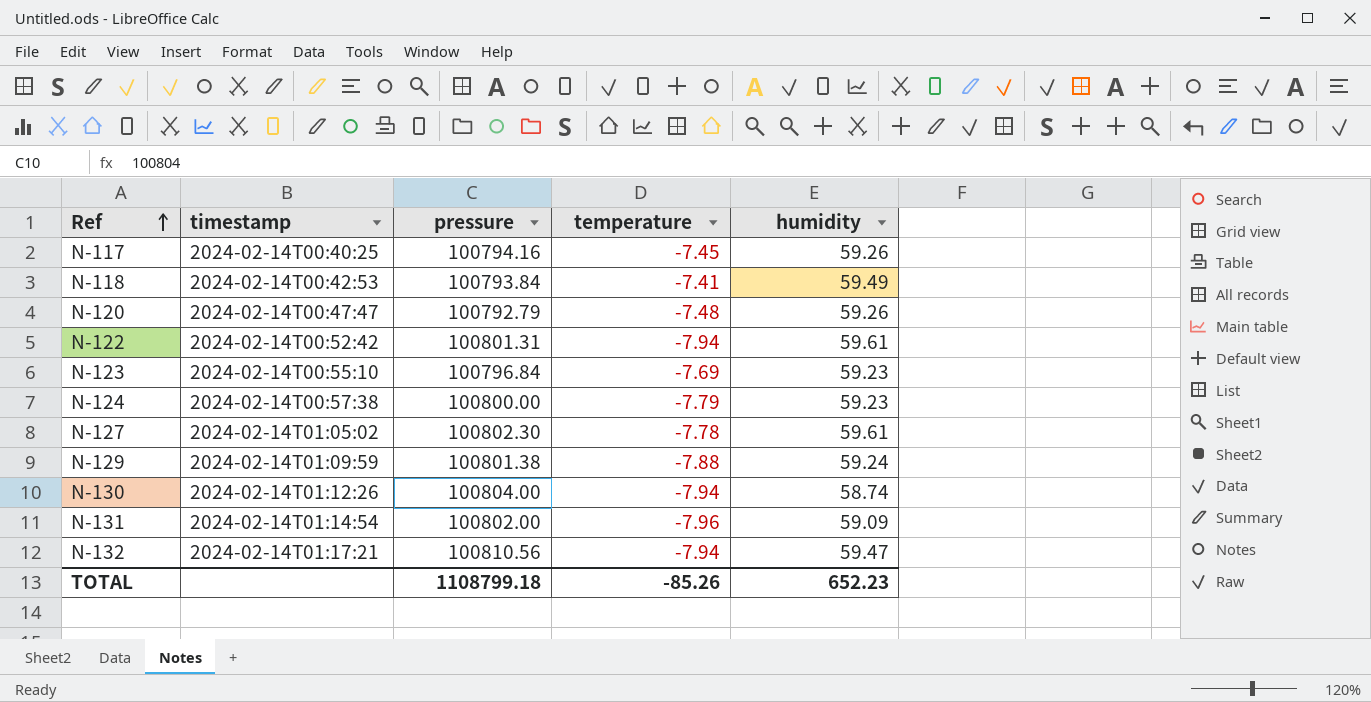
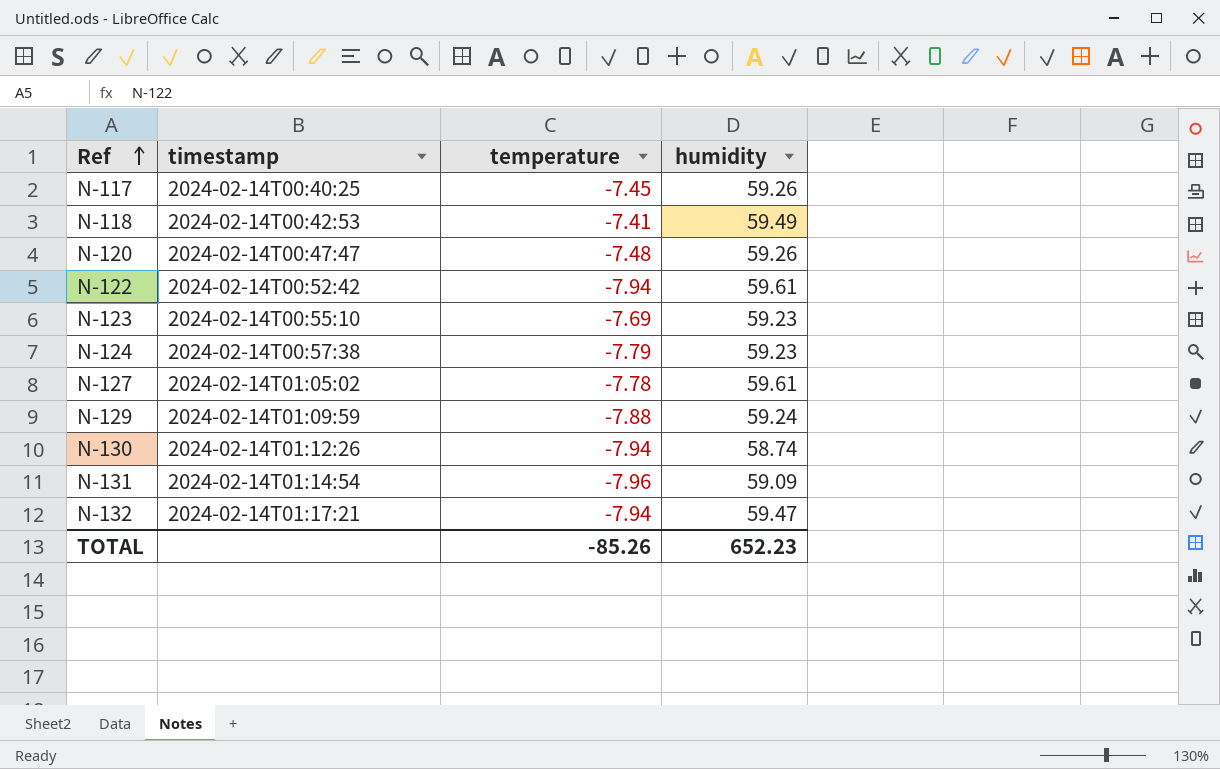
column pressure | position: 3 -> none

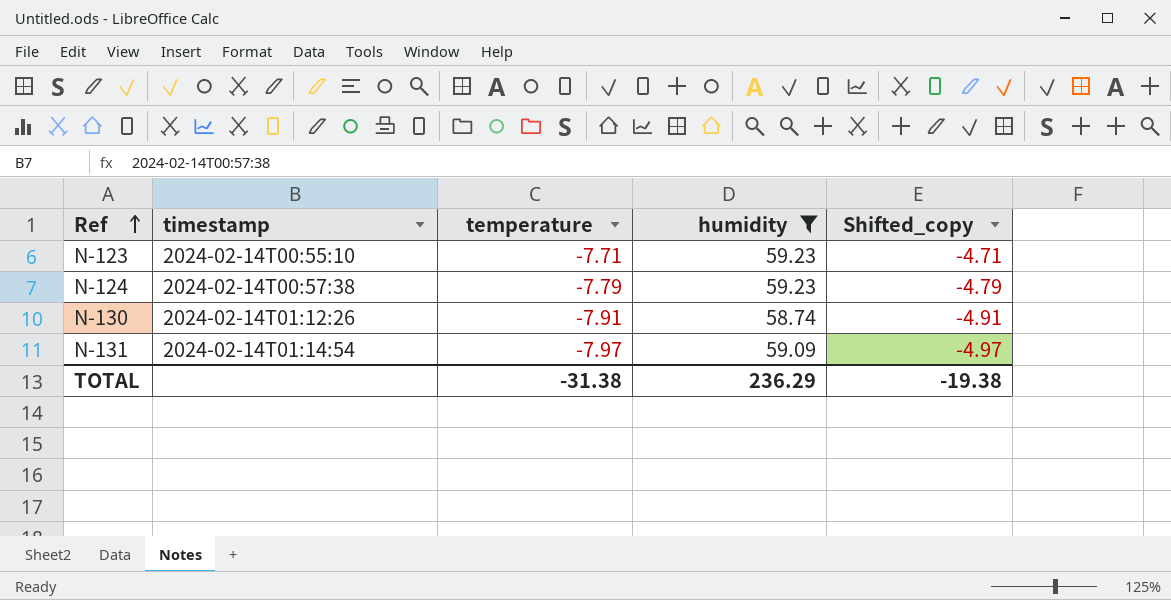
filter: none -> humidity <= 59.23
column Shifted_copy | formula: none -> [temperature] + 3
N-123 | temperature: -7.69 -> -7.71
N-130 | temperature: -7.94 -> -7.91
N-131 | temperature: -7.96 -> -7.97
TOTAL | temperature: -85.26 -> -31.38
TOTAL | humidity: 652.23 -> 236.29

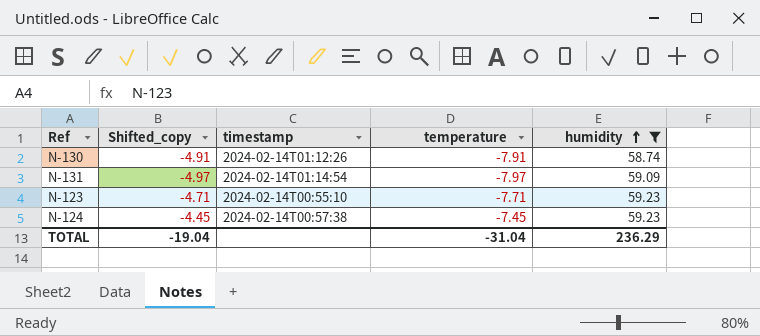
row order: Ref ascending -> humidity ascending
column Shifted_copy | position: 5 -> 2
N-124 | Shifted_copy: -4.79 -> -4.45
N-124 | temperature: -7.79 -> -7.45
TOTAL | Shifted_copy: -19.38 -> -19.04
TOTAL | temperature: -31.38 -> -31.04

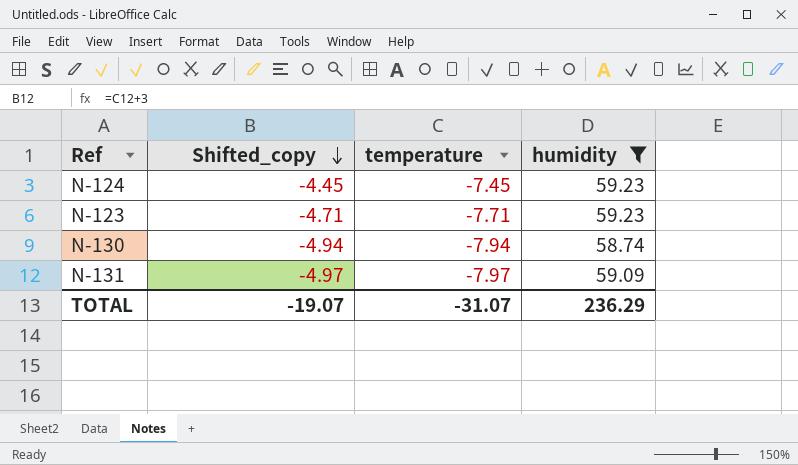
row order: humidity ascending -> Shifted_copy descending
column timestamp | position: 3 -> none
N-130 | Shifted_copy: -4.91 -> -4.94
N-130 | temperature: -7.91 -> -7.94
TOTAL | Shifted_copy: -19.04 -> -19.07
TOTAL | temperature: -31.04 -> -31.07

